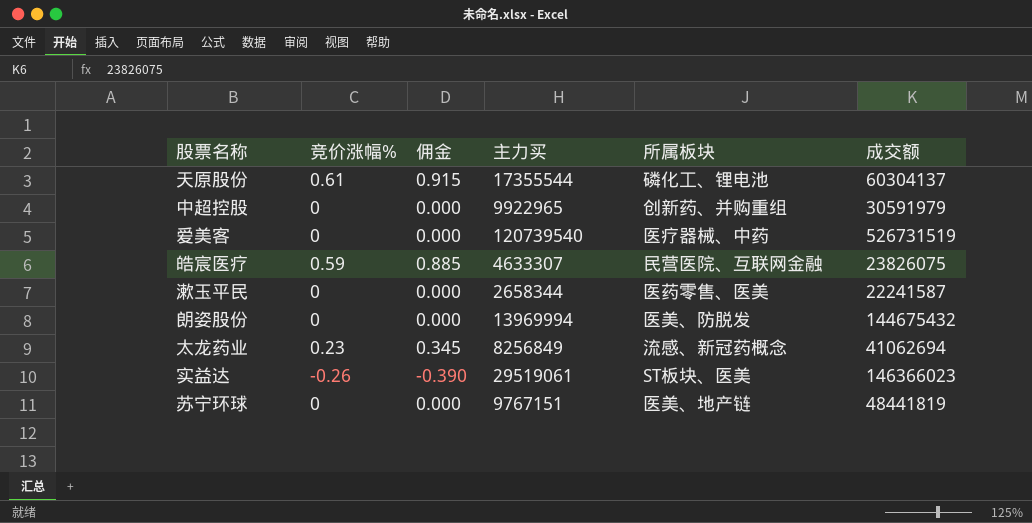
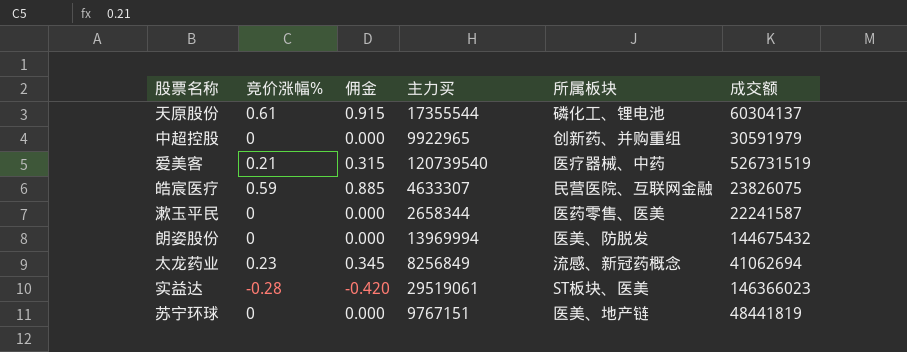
爱美客 | 竞价涨幅%: 0 -> 0.21
爱美客 | 佣金: 0.000 -> 0.315
实益达 | 竞价涨幅%: -0.26 -> -0.28
实益达 | 佣金: -0.390 -> -0.420

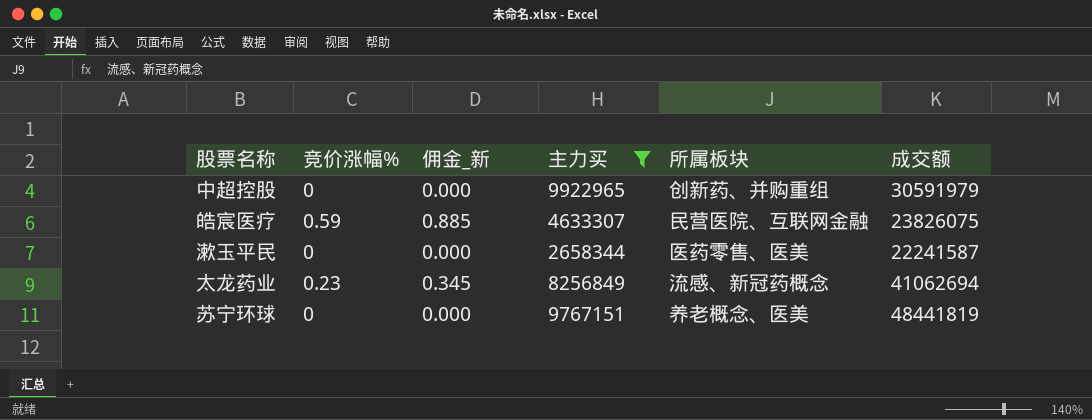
filter: none -> 主力买 <= 9922965
column name: 佣金 -> 佣金_新
苏宁环球 | 所属板块: 医美、地产链 -> 养老概念、医美

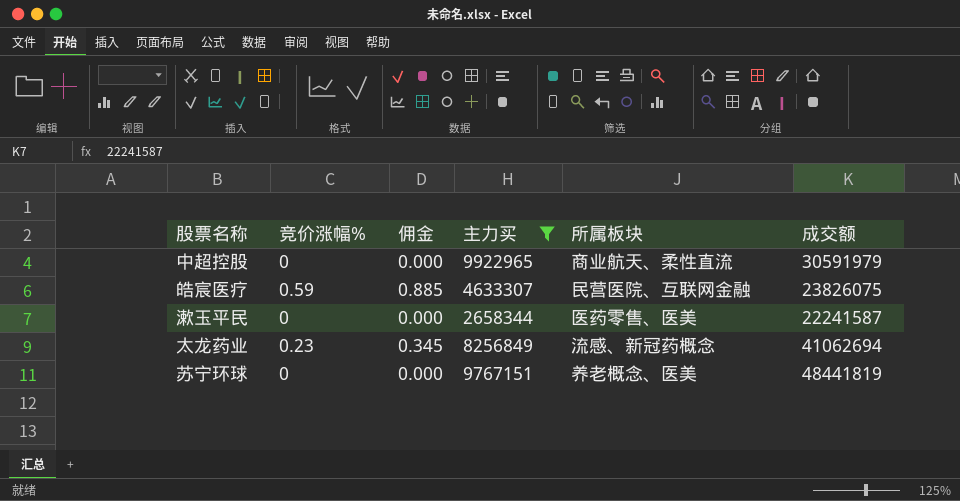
column name: 佣金_新 -> 佣金
中超控股 | 所属板块: 创新药、并购重组 -> 商业航天、柔性直流

